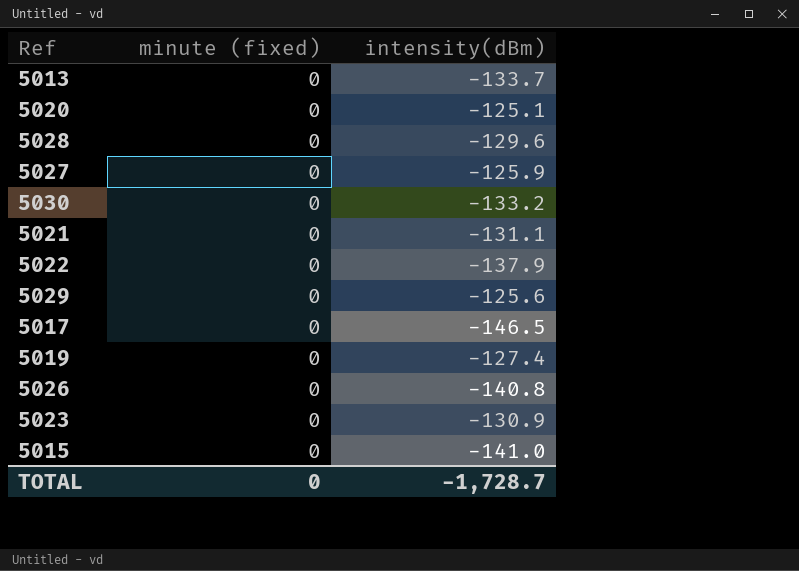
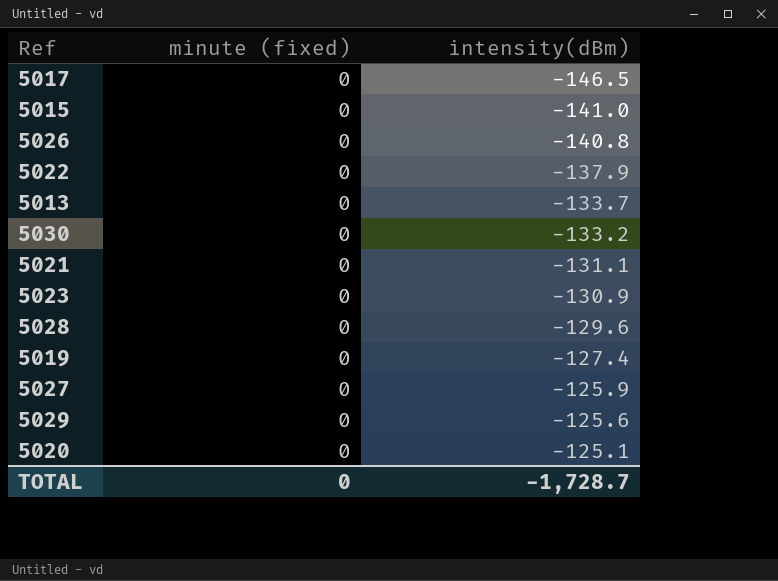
row order: none -> intensity(dBm) ascending

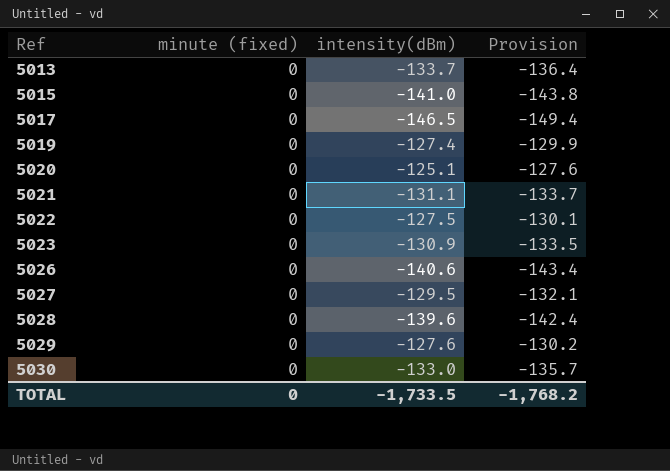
row order: intensity(dBm) ascending -> Ref ascending
column Provision | formula: none -> [intensity(dBm)] * 1.02
5022 | intensity(dBm): -137.9 -> -127.5
5026 | intensity(dBm): -140.8 -> -140.6
5027 | intensity(dBm): -125.9 -> -129.5
5028 | intensity(dBm): -129.6 -> -139.6
5029 | intensity(dBm): -125.6 -> -127.6
5030 | intensity(dBm): -133.2 -> -133.0
TOTAL | intensity(dBm): -1,728.7 -> -1,733.5

